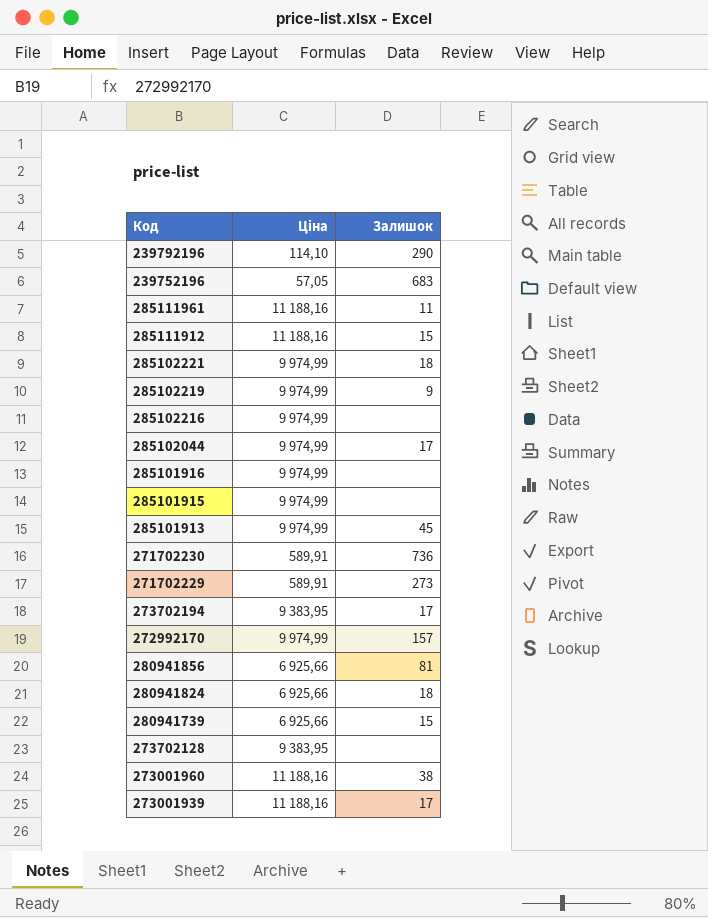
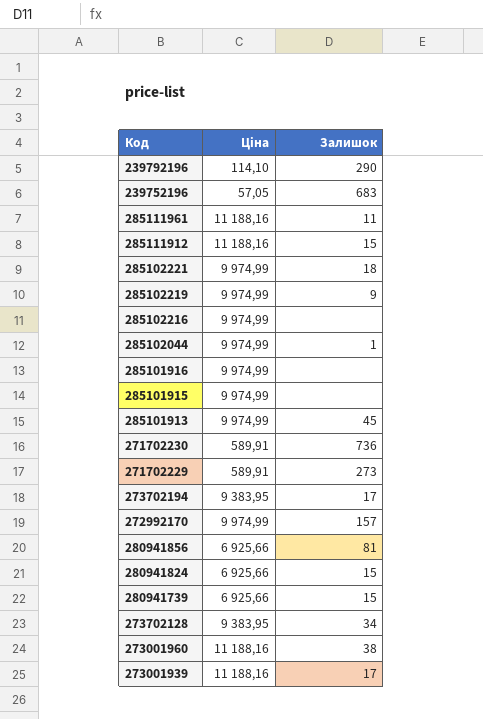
285102044 | Залишок: 17 -> 1
280941824 | Залишок: 18 -> 15
273702128 | Залишок: none -> 34

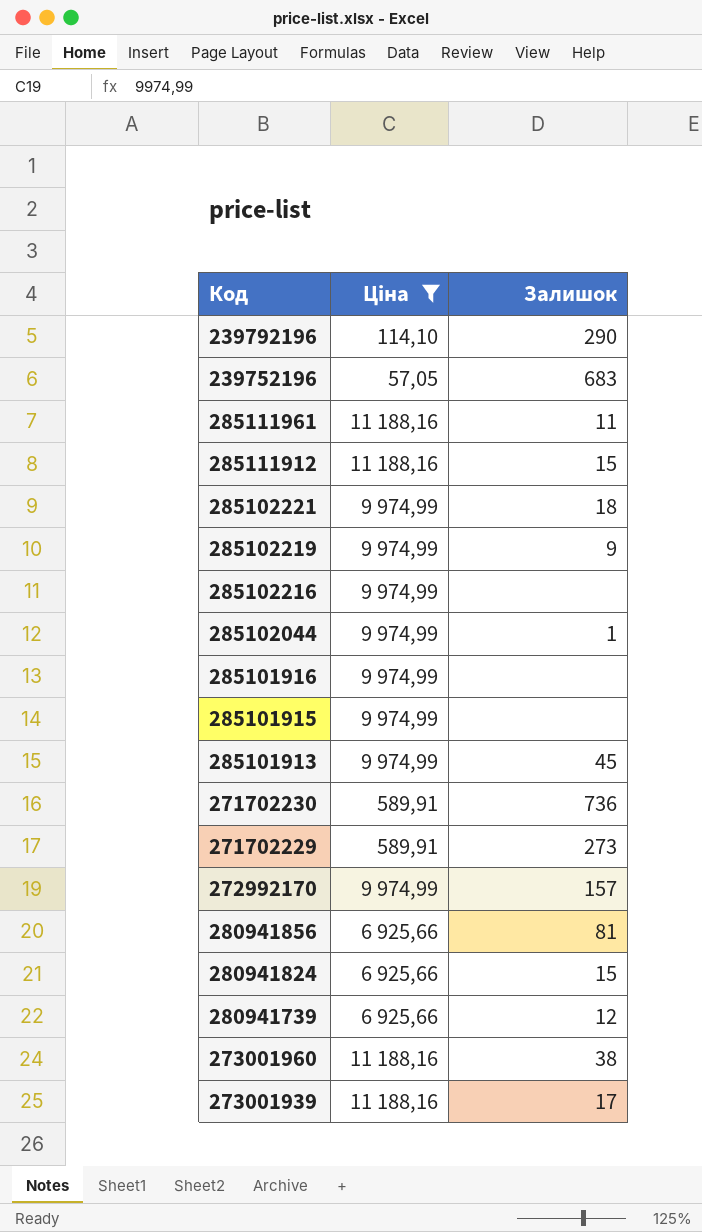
filter: none -> Ціна != 9 383,95
280941739 | Залишок: 15 -> 12

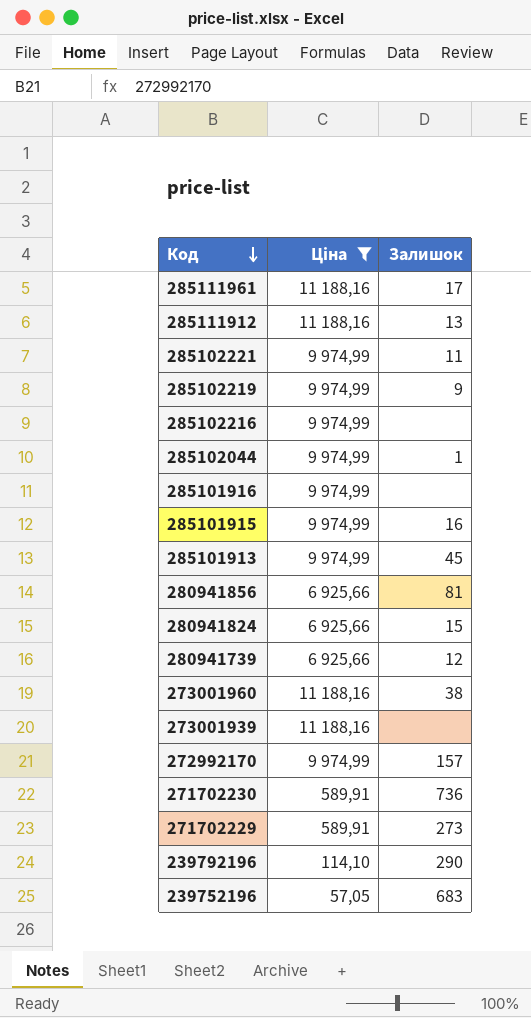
row order: none -> Код descending
285111961 | Залишок: 11 -> 17
285111912 | Залишок: 15 -> 13
285102221 | Залишок: 18 -> 11
285101915 | Залишок: none -> 16
273001939 | Залишок: 17 -> none

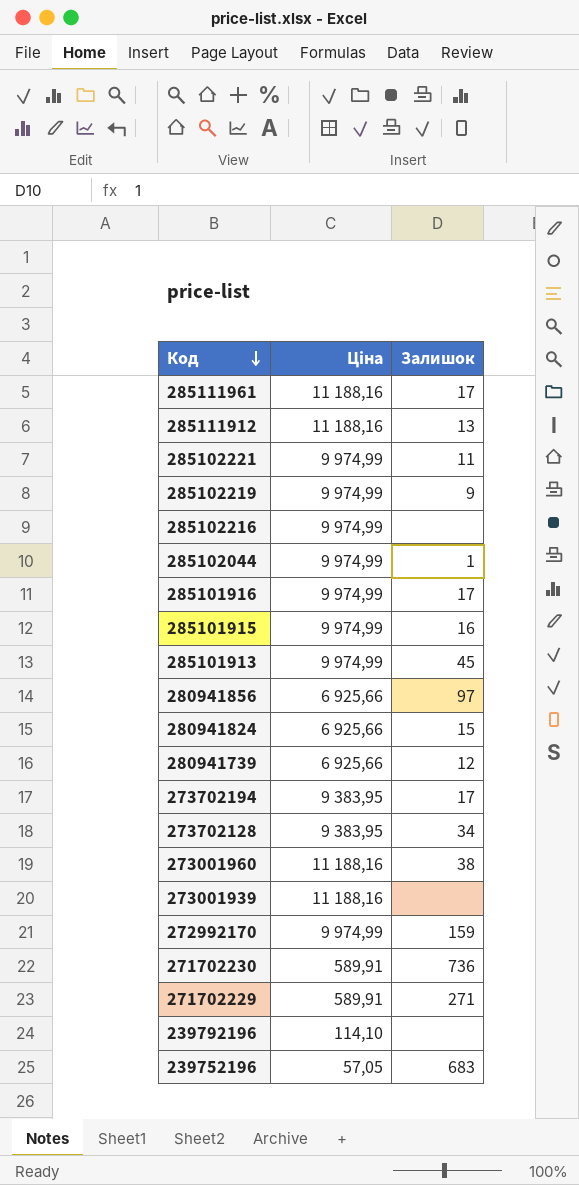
filter: Ціна != 9 383,95 -> none
285101916 | Залишок: none -> 17
280941856 | Залишок: 81 -> 97
272992170 | Залишок: 157 -> 159
271702229 | Залишок: 273 -> 271
239792196 | Залишок: 290 -> none

